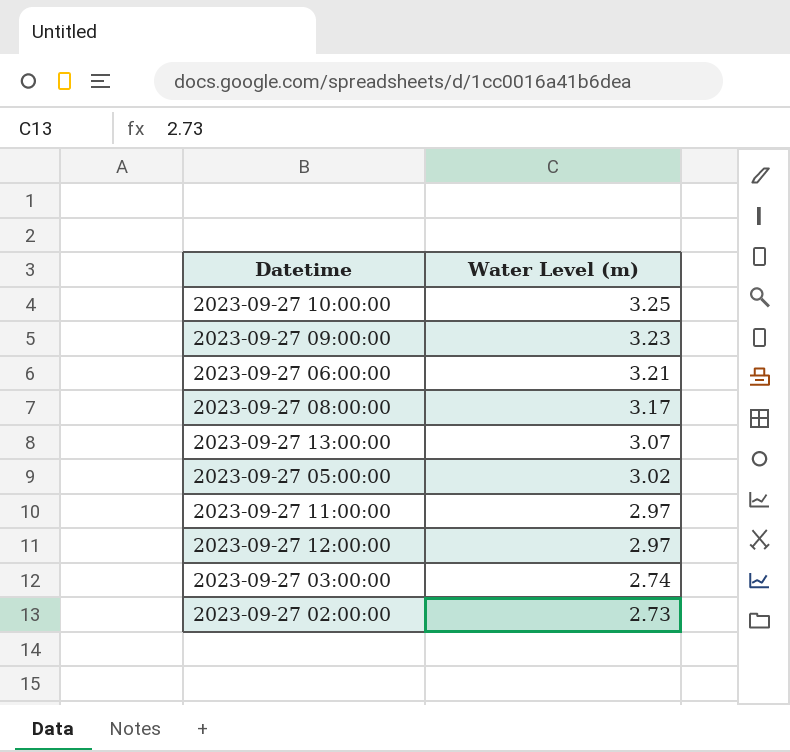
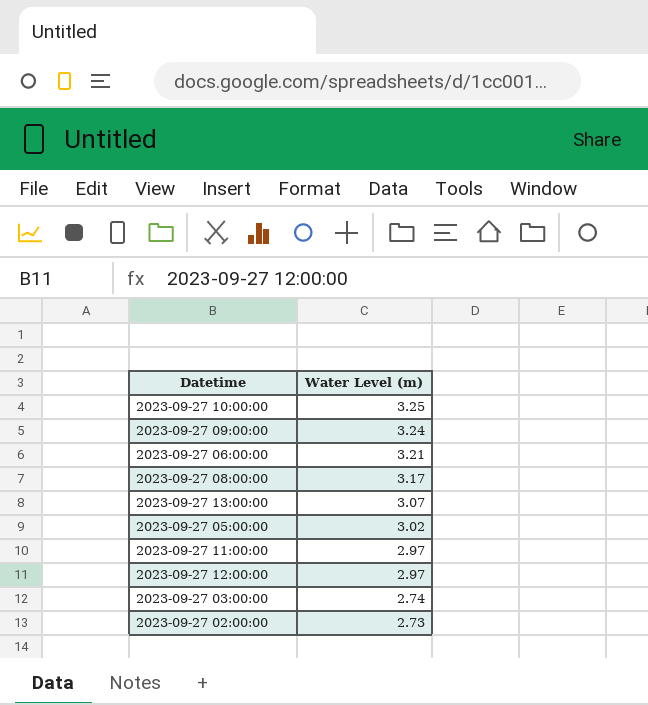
2023-09-27 09:00:00 | Water Level (m): 3.23 -> 3.24

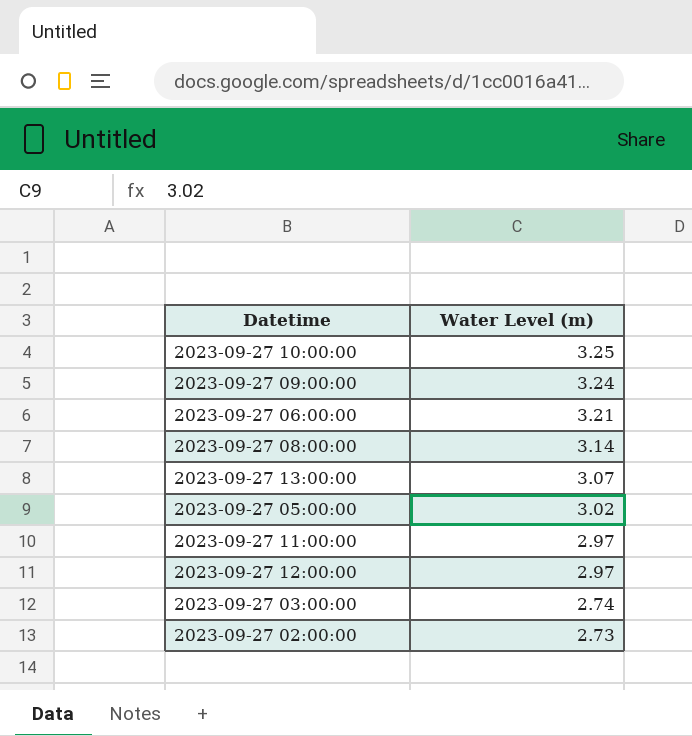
2023-09-27 08:00:00 | Water Level (m): 3.17 -> 3.14

